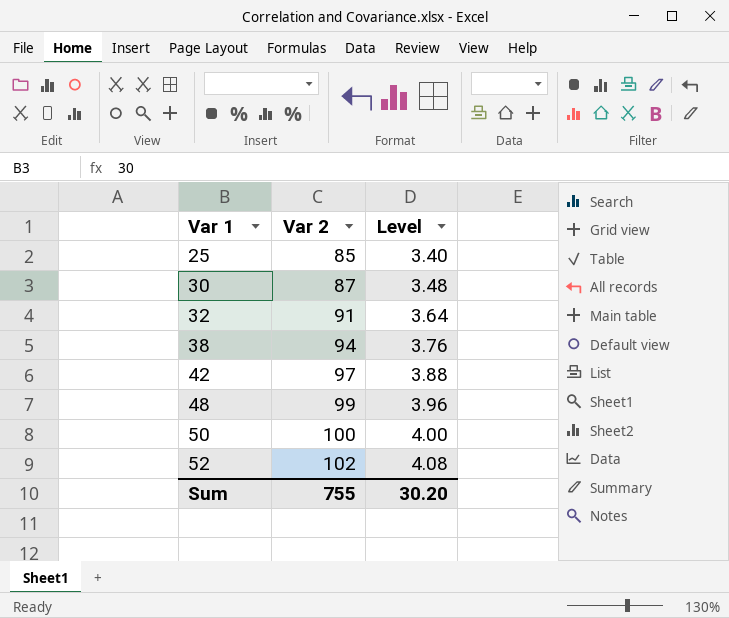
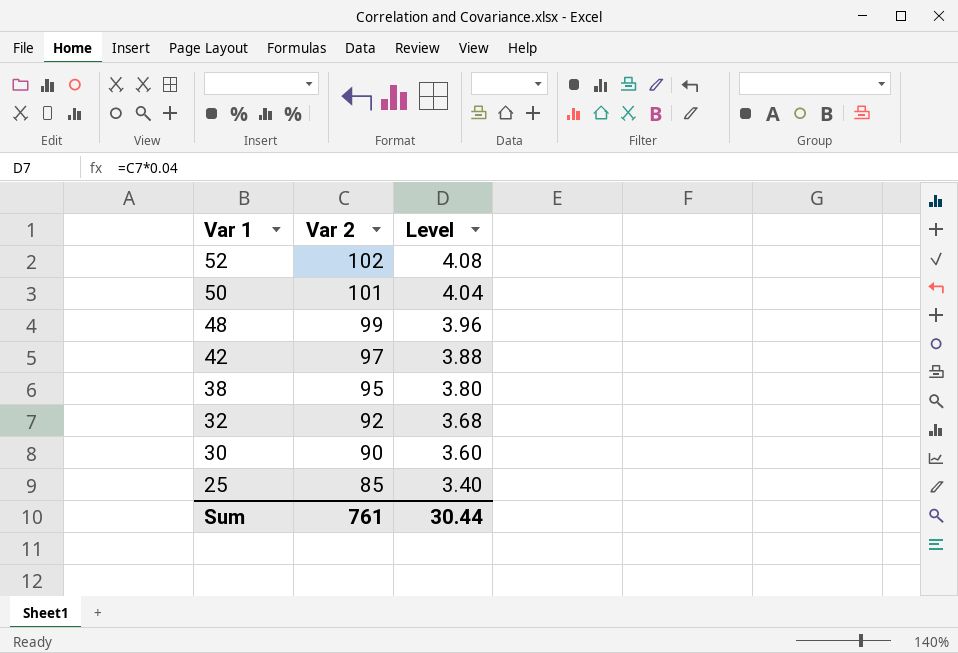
row order: Var 1 ascending -> Var 1 descending
50 | Var 2: 100 -> 101
50 | Level: 4.00 -> 4.04
38 | Var 2: 94 -> 95
38 | Level: 3.76 -> 3.80
32 | Var 2: 91 -> 92
32 | Level: 3.64 -> 3.68
30 | Var 2: 87 -> 90
30 | Level: 3.48 -> 3.60
Sum | Var 2: 755 -> 761
Sum | Level: 30.20 -> 30.44

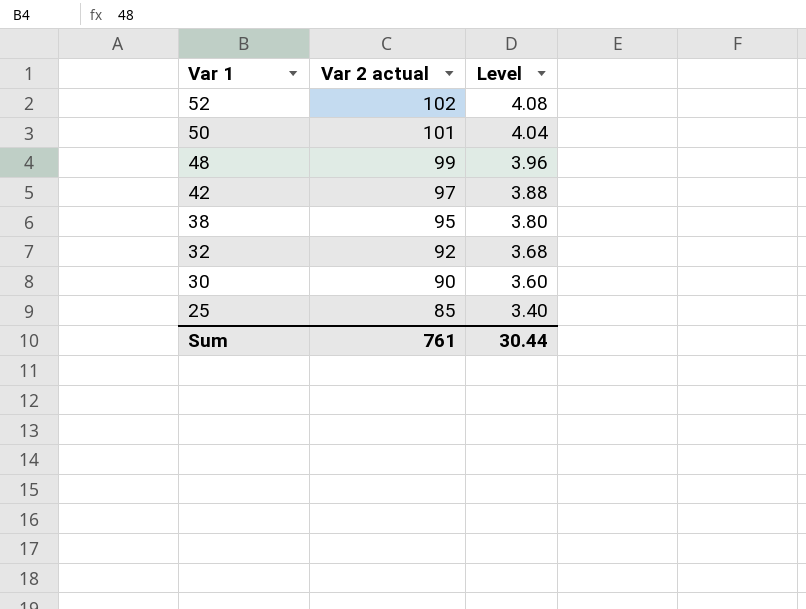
column name: Var 2 -> Var 2 actual

